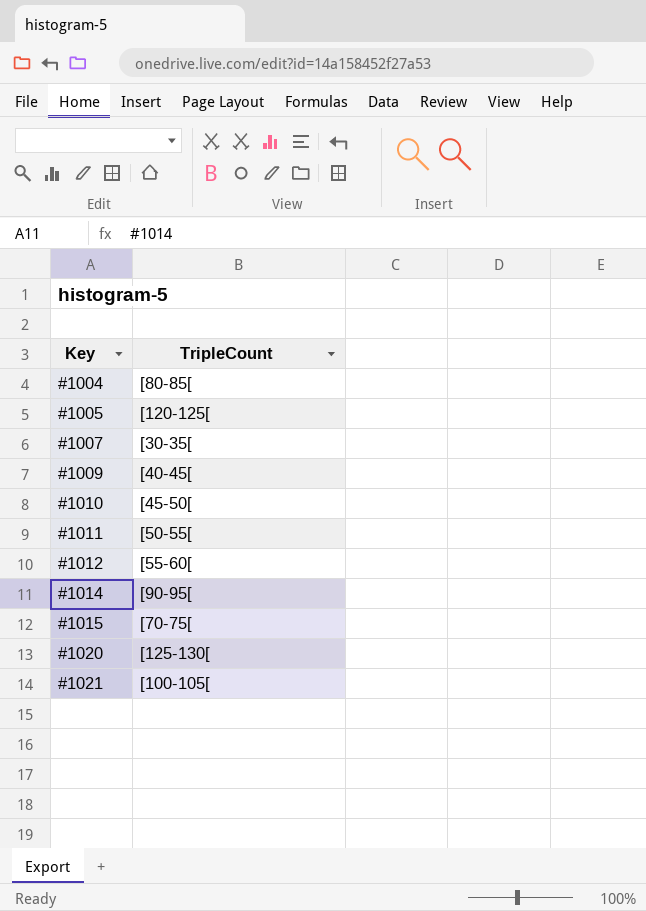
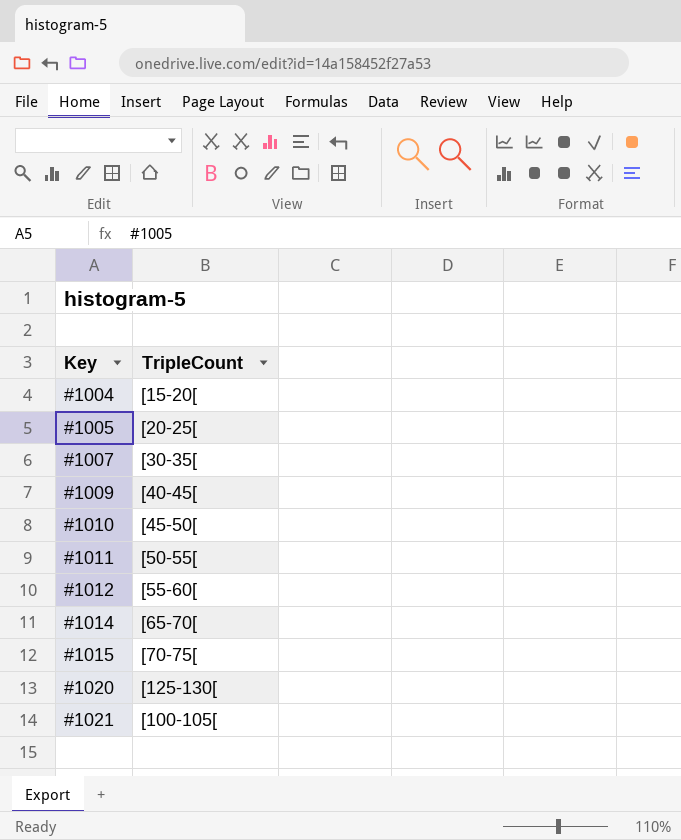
#1004 | TripleCount: [80-85[ -> [15-20[
#1005 | TripleCount: [120-125[ -> [20-25[
#1014 | TripleCount: [90-95[ -> [65-70[

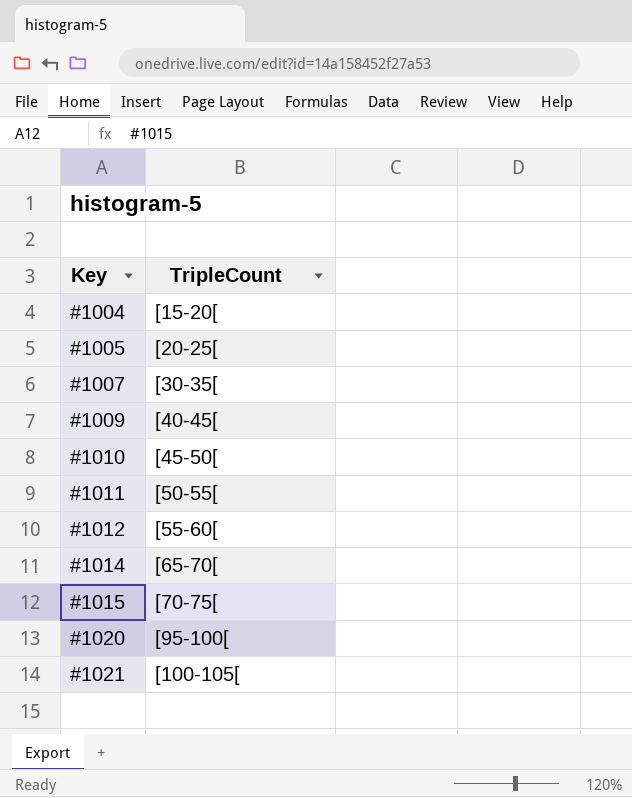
#1020 | TripleCount: [125-130[ -> [95-100[

